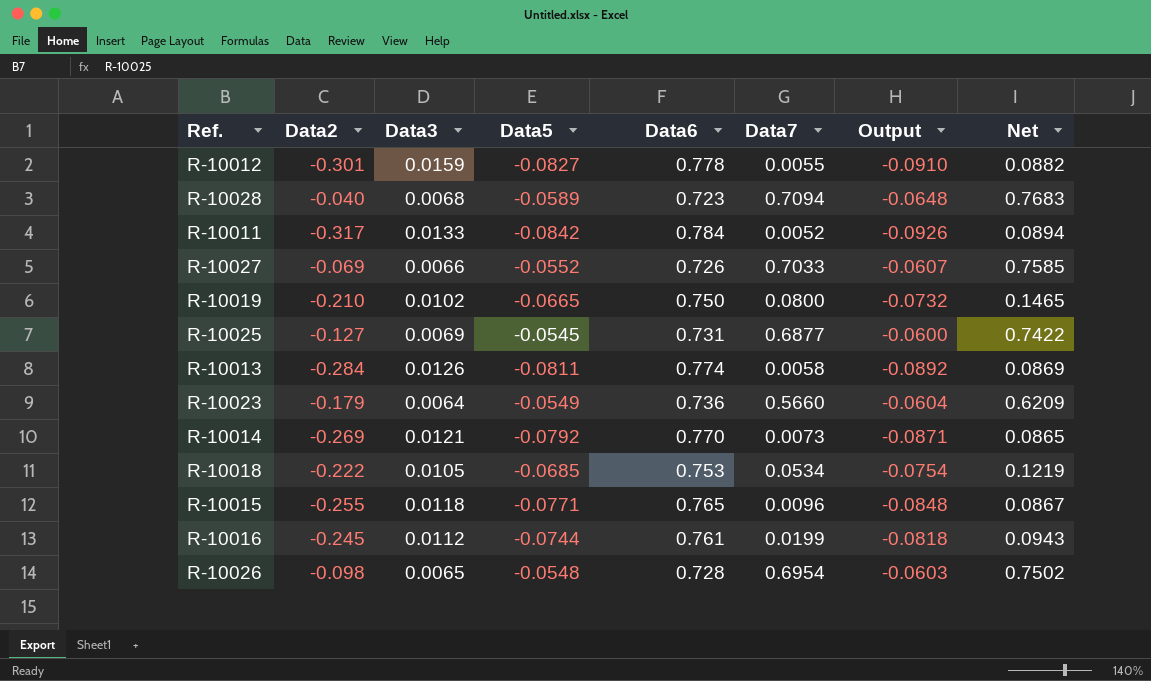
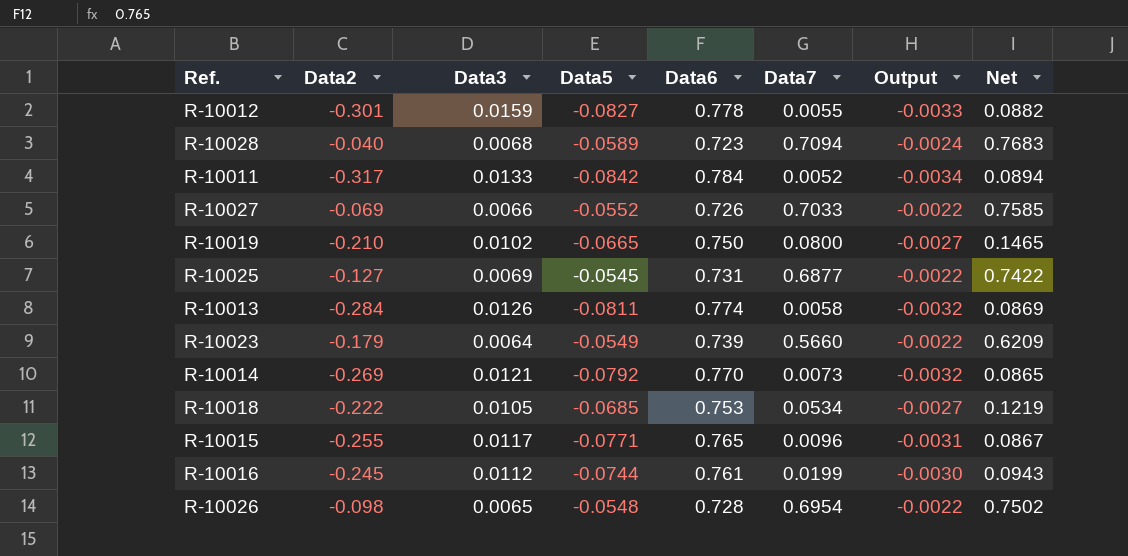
column Output | formula: [Data5] * 1.1 -> [Data5] * 0.04
R-10023 | Data6: 0.736 -> 0.739
R-10015 | Data3: 0.0118 -> 0.0117

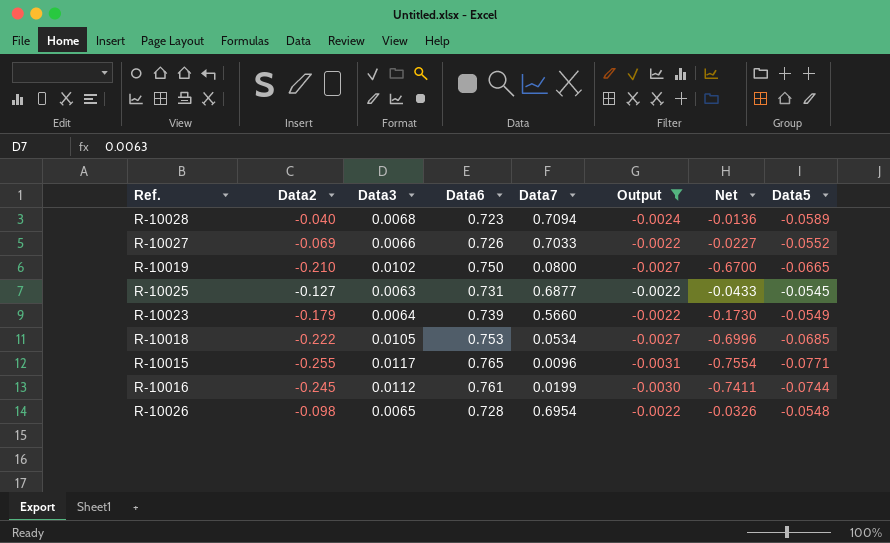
filter: none -> Output >= -0.0031
column Net | formula: [Data7] - [Data5] -> [Data7] - [Data6]
column Data5 | position: 4 -> 8
R-10025 | Data3: 0.0069 -> 0.0063

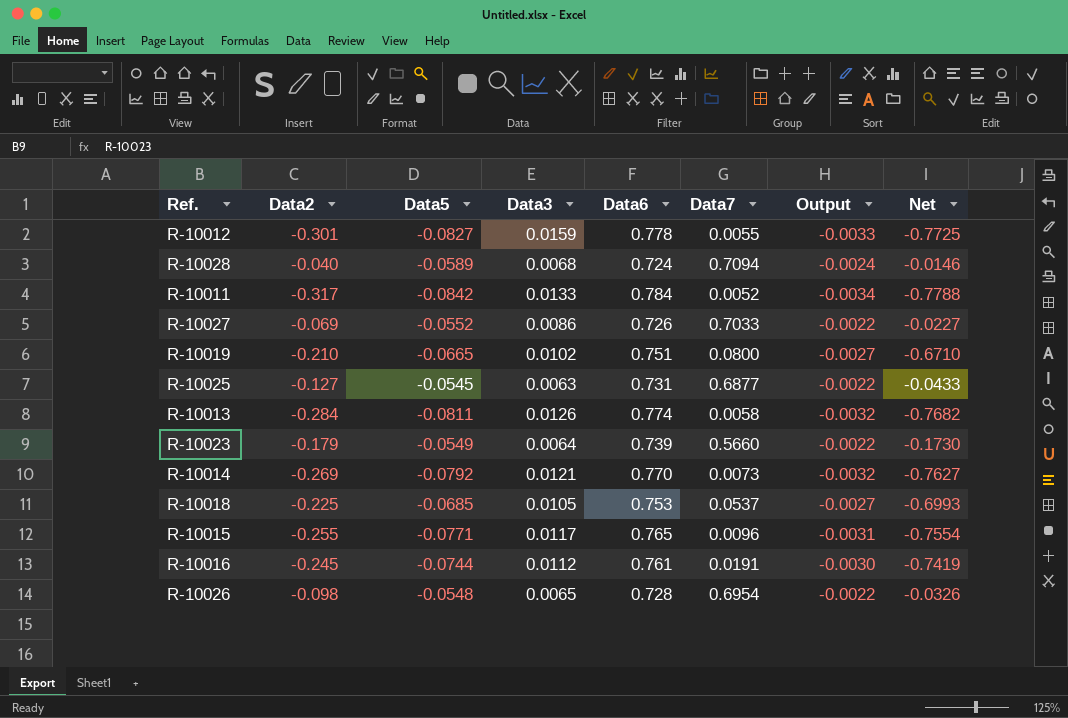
filter: Output >= -0.0031 -> none
column Data5 | position: 8 -> 3
R-10028 | Data6: 0.723 -> 0.724
R-10028 | Net: -0.0136 -> -0.0146
R-10027 | Data3: 0.0066 -> 0.0086
R-10019 | Data6: 0.750 -> 0.751
R-10019 | Net: -0.6700 -> -0.6710
R-10018 | Data2: -0.222 -> -0.225
R-10018 | Data7: 0.0534 -> 0.0537
R-10018 | Net: -0.6996 -> -0.6993
R-10016 | Data7: 0.0199 -> 0.0191
R-10016 | Net: -0.7411 -> -0.7419

